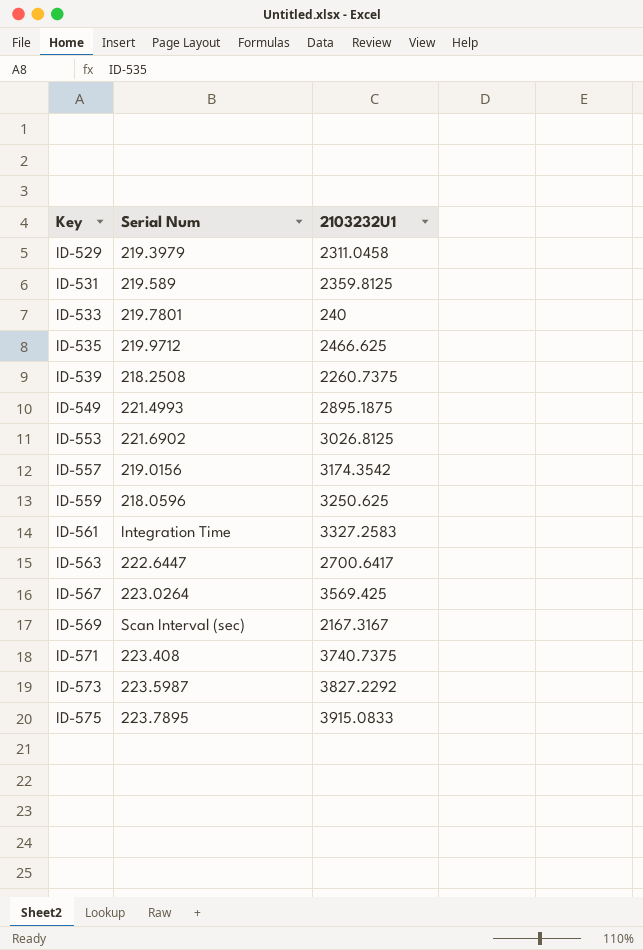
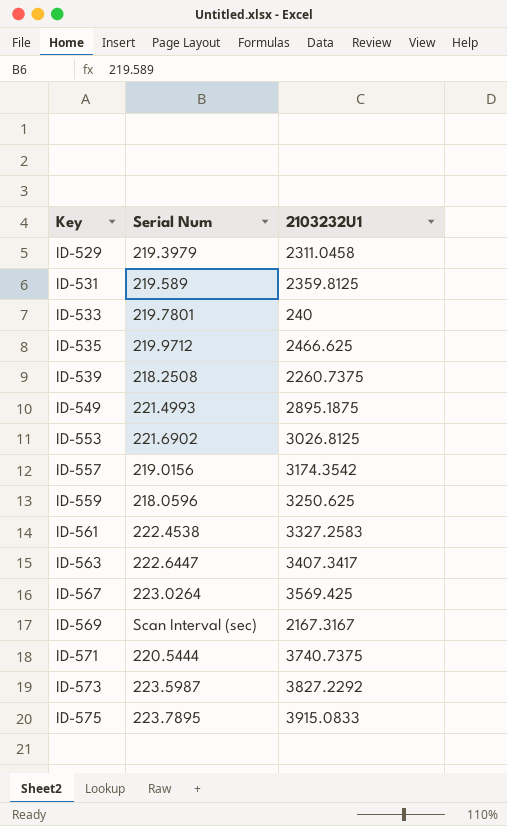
ID-561 | Serial Num: Integration Time -> 222.4538
ID-563 | 2103232U1: 2700.6417 -> 3407.3417
ID-571 | Serial Num: 223.408 -> 220.5444

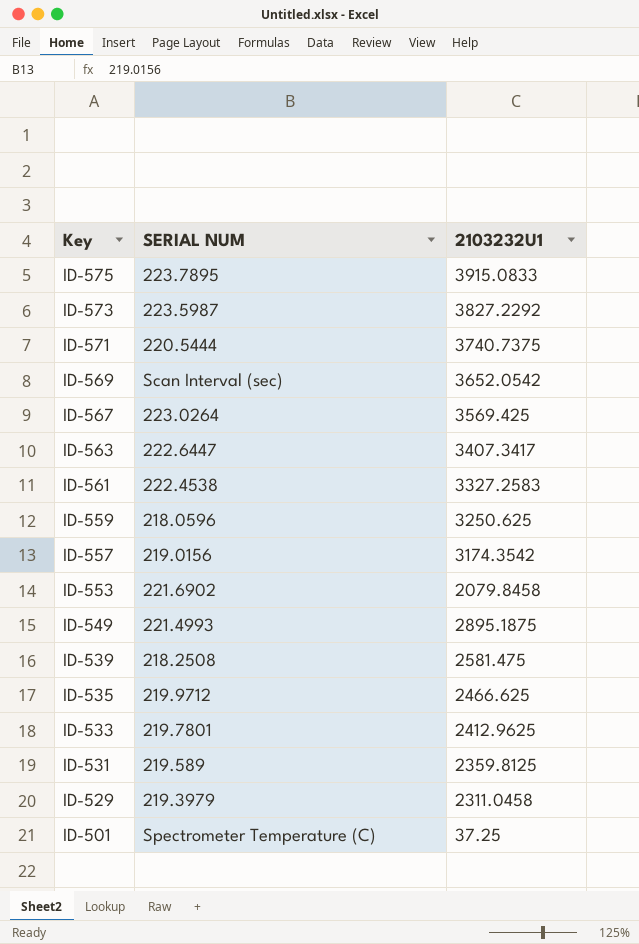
row order: Key ascending -> Key descending
column name: Serial Num -> SERIAL NUM
ID-569 | 2103232U1: 2167.3167 -> 3652.0542
ID-553 | 2103232U1: 3026.8125 -> 2079.8458
ID-539 | 2103232U1: 2260.7375 -> 2581.475
ID-533 | 2103232U1: 240 -> 2412.9625
row ID-501: none -> Spectrometer Temperature (C) | 37.25

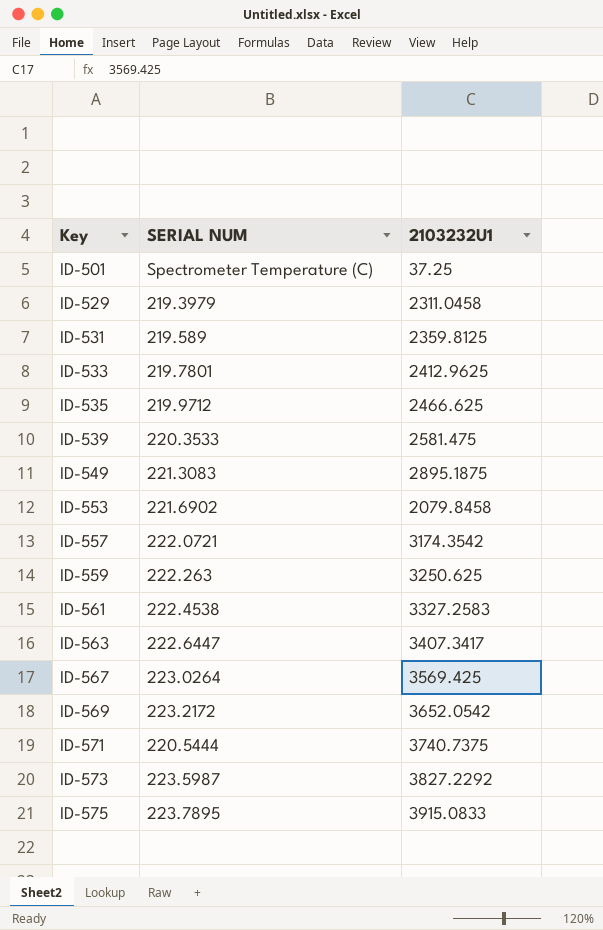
row order: Key descending -> Key ascending
ID-539 | SERIAL NUM: 218.2508 -> 220.3533
ID-549 | SERIAL NUM: 221.4993 -> 221.3083
ID-557 | SERIAL NUM: 219.0156 -> 222.0721
ID-559 | SERIAL NUM: 218.0596 -> 222.263
ID-569 | SERIAL NUM: Scan Interval (sec) -> 223.2172

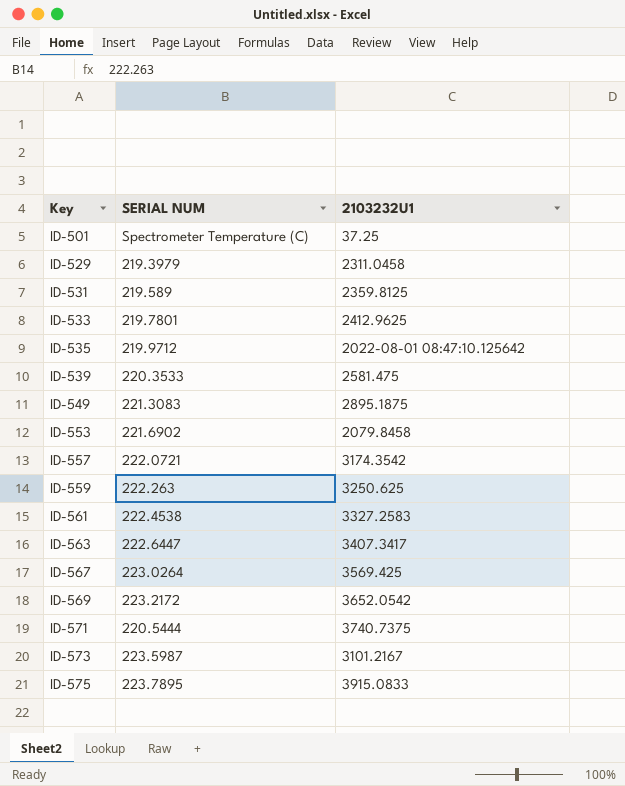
ID-535 | 2103232U1: 2466.625 -> 2022-08-01 08:47:10.125642
ID-573 | 2103232U1: 3827.2292 -> 3101.2167

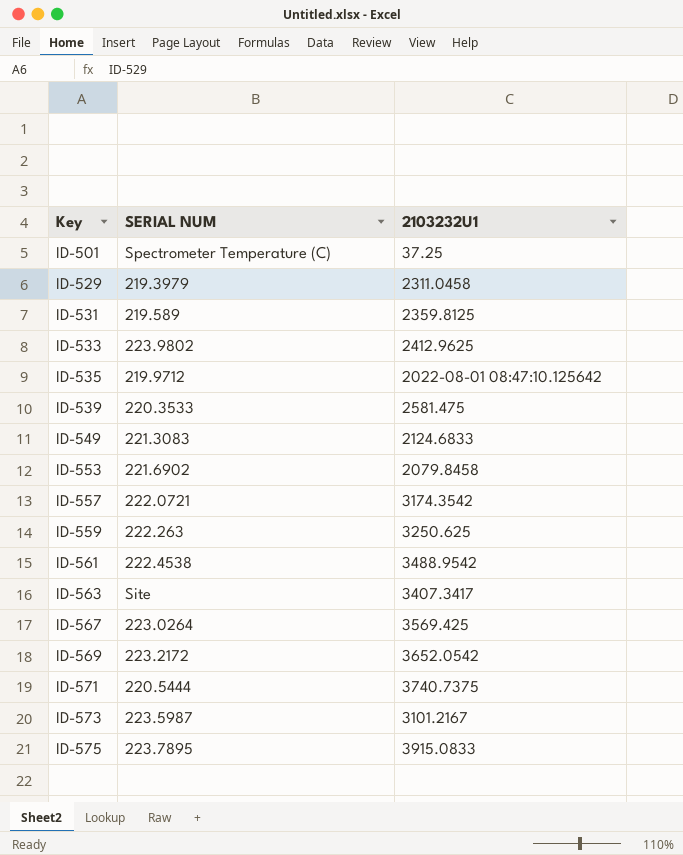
ID-533 | SERIAL NUM: 219.7801 -> 223.9802
ID-549 | 2103232U1: 2895.1875 -> 2124.6833
ID-561 | 2103232U1: 3327.2583 -> 3488.9542
ID-563 | SERIAL NUM: 222.6447 -> Site

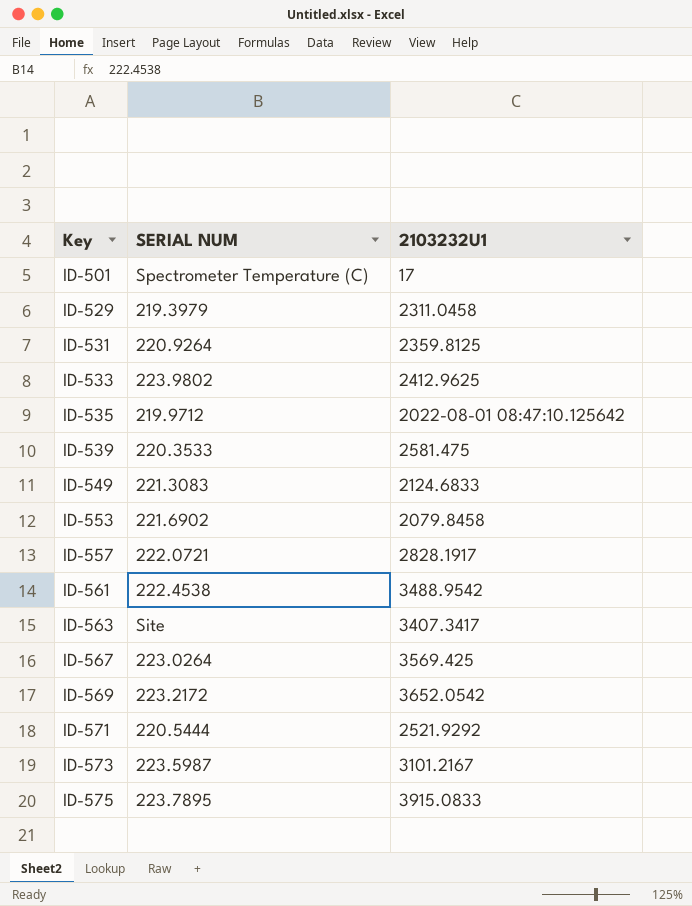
row ID-559: 222.263 | 3250.625 -> none
ID-501 | 2103232U1: 37.25 -> 17
ID-531 | SERIAL NUM: 219.589 -> 220.9264
ID-557 | 2103232U1: 3174.3542 -> 2828.1917
ID-571 | 2103232U1: 3740.7375 -> 2521.9292

